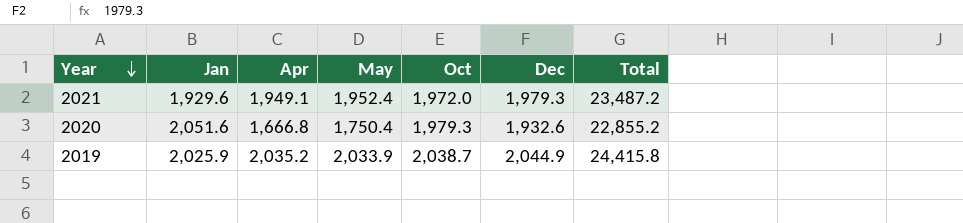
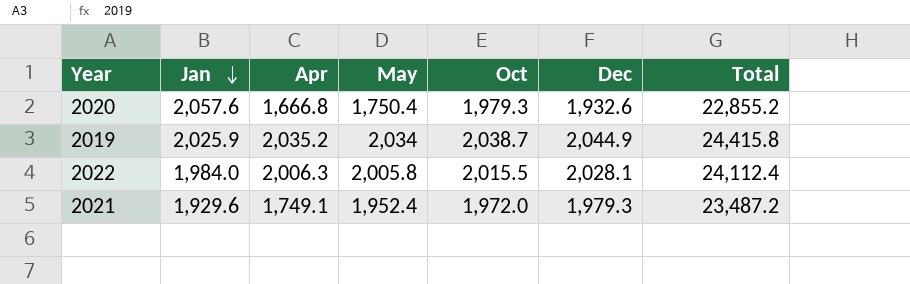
row order: Year descending -> Jan descending
2020 | Jan: 2,051.6 -> 2,057.6
2019 | May: 2,033.9 -> 2,034
row 2022: none -> 1,984.0 | 2,006.3 | 2,005.8 | 2,015.5 | 2,028.1 | 24,112.4
2021 | Apr: 1,949.1 -> 1,749.1

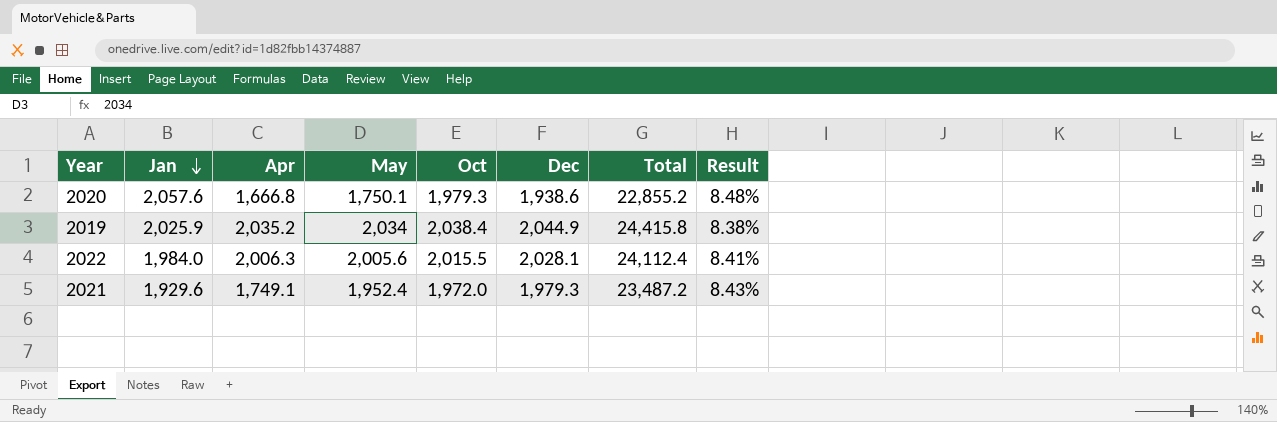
column Result | formula: none -> [Dec] / [Total]
2020 | May: 1,750.4 -> 1,750.1
2020 | Dec: 1,932.6 -> 1,938.6
2019 | Oct: 2,038.7 -> 2,038.4
2022 | May: 2,005.8 -> 2,005.6

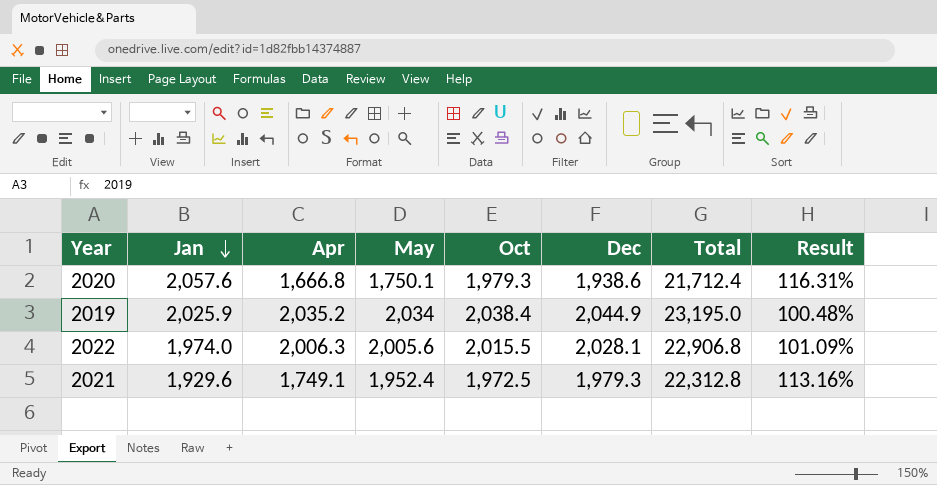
column Result | formula: [Dec] / [Total] -> [Dec] / [Apr]
2020 | Total: 22,855.2 -> 21,712.4
2019 | Total: 24,415.8 -> 23,195.0
2022 | Jan: 1,984.0 -> 1,974.0
2022 | Total: 24,112.4 -> 22,906.8
2021 | Oct: 1,972.0 -> 1,972.5
2021 | Total: 23,487.2 -> 22,312.8

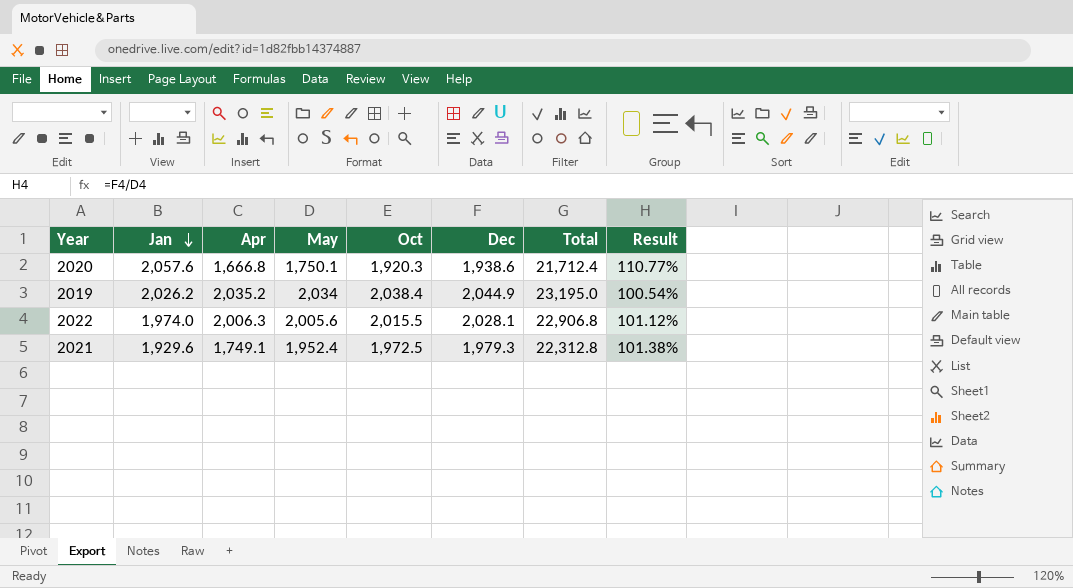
column Result | formula: [Dec] / [Apr] -> [Dec] / [May]
2020 | Oct: 1,979.3 -> 1,920.3
2019 | Jan: 2,025.9 -> 2,026.2

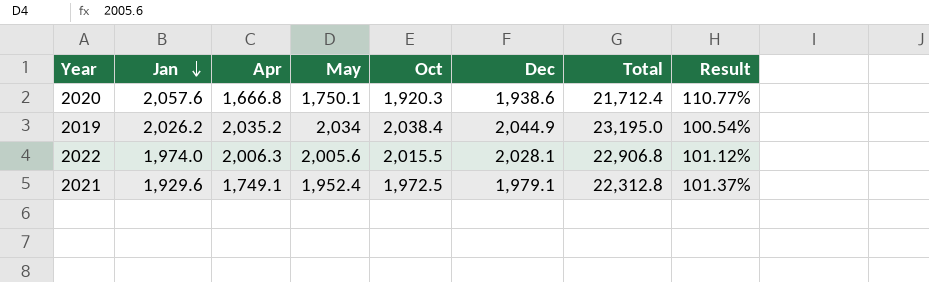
2021 | Dec: 1,979.3 -> 1,979.1
2021 | Result: 101.38% -> 101.37%

